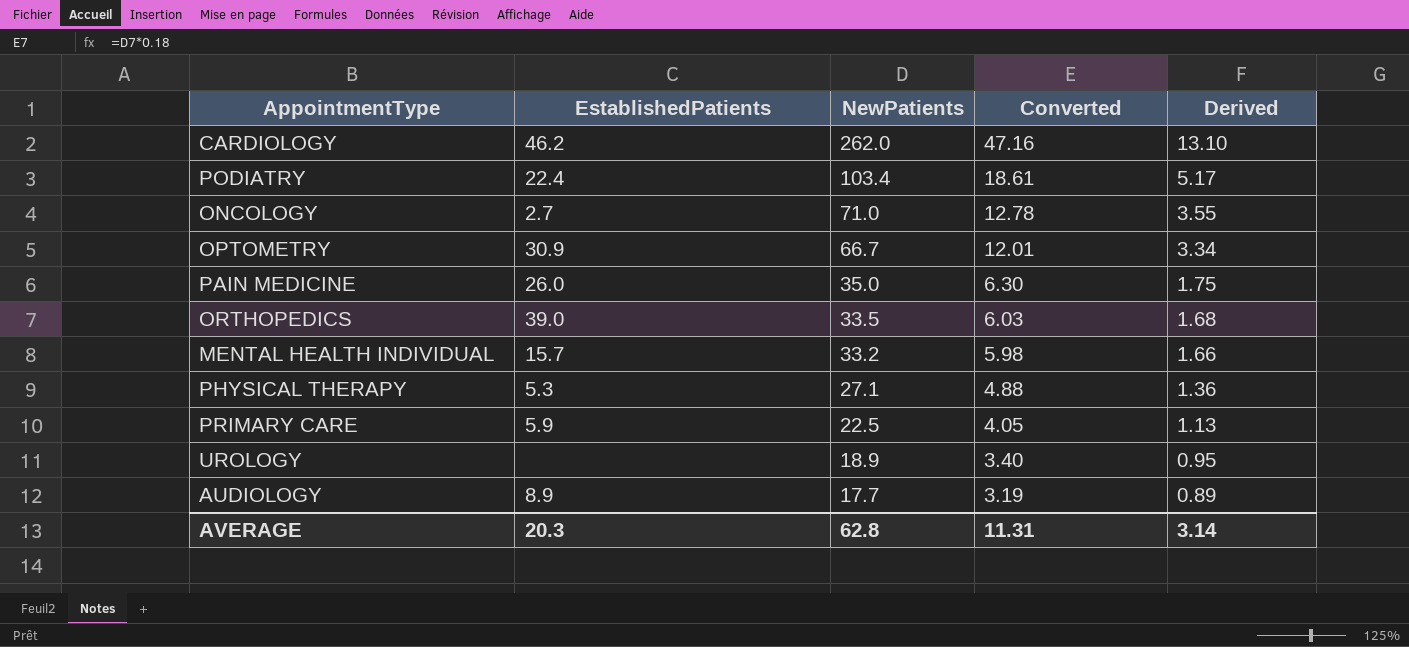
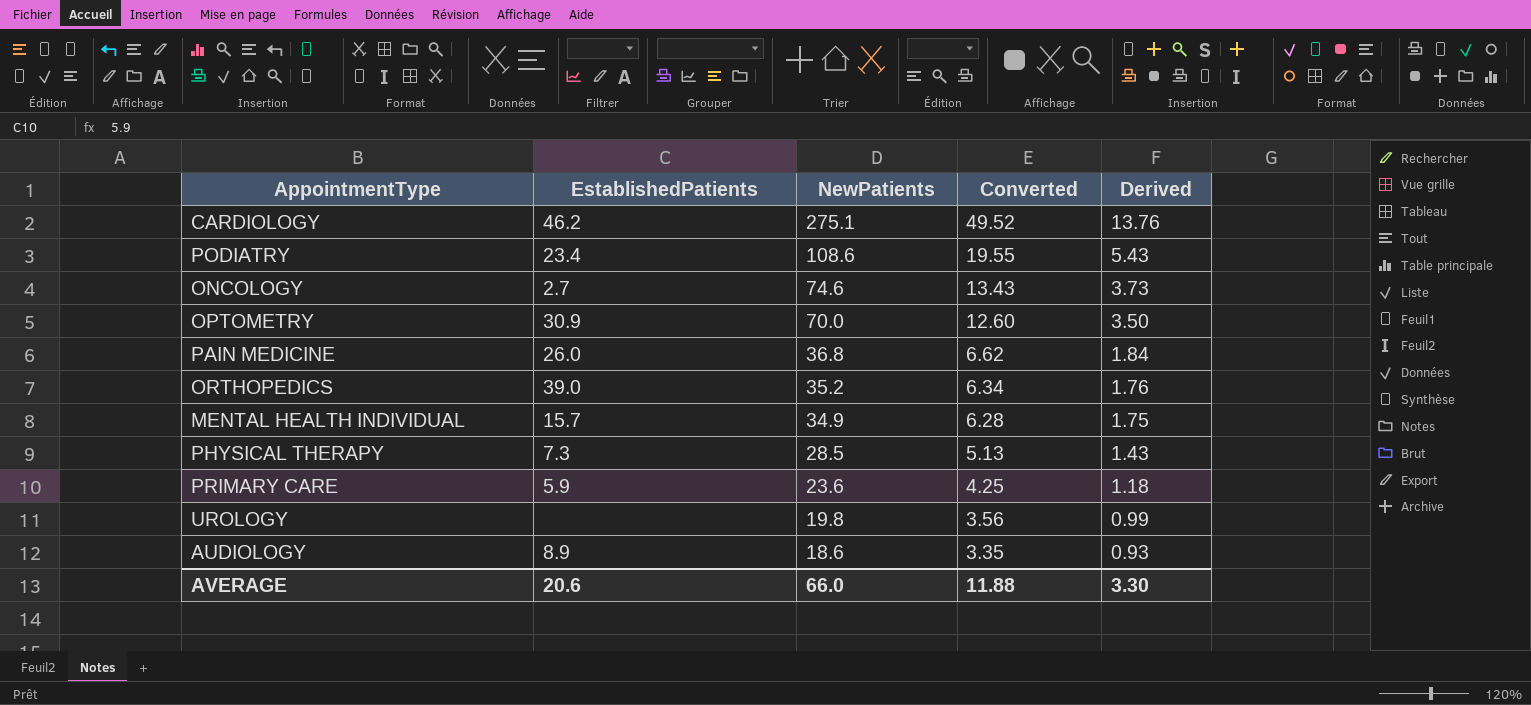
CARDIOLOGY | NewPatients: 262.0 -> 275.1
CARDIOLOGY | Converted: 47.16 -> 49.52
CARDIOLOGY | Derived: 13.10 -> 13.76
PODIATRY | EstablishedPatients: 22.4 -> 23.4
PODIATRY | NewPatients: 103.4 -> 108.6
PODIATRY | Converted: 18.61 -> 19.55
PODIATRY | Derived: 5.17 -> 5.43
ONCOLOGY | NewPatients: 71.0 -> 74.6
ONCOLOGY | Converted: 12.78 -> 13.43
ONCOLOGY | Derived: 3.55 -> 3.73
OPTOMETRY | NewPatients: 66.7 -> 70.0
OPTOMETRY | Converted: 12.01 -> 12.60
OPTOMETRY | Derived: 3.34 -> 3.50
PAIN MEDICINE | NewPatients: 35.0 -> 36.8
PAIN MEDICINE | Converted: 6.30 -> 6.62
PAIN MEDICINE | Derived: 1.75 -> 1.84
ORTHOPEDICS | NewPatients: 33.5 -> 35.2
ORTHOPEDICS | Converted: 6.03 -> 6.34
ORTHOPEDICS | Derived: 1.68 -> 1.76
MENTAL HEALTH INDIVIDUAL | NewPatients: 33.2 -> 34.9
MENTAL HEALTH INDIVIDUAL | Converted: 5.98 -> 6.28
MENTAL HEALTH INDIVIDUAL | Derived: 1.66 -> 1.75
PHYSICAL THERAPY | EstablishedPatients: 5.3 -> 7.3
PHYSICAL THERAPY | NewPatients: 27.1 -> 28.5
PHYSICAL THERAPY | Converted: 4.88 -> 5.13
PHYSICAL THERAPY | Derived: 1.36 -> 1.43
PRIMARY CARE | NewPatients: 22.5 -> 23.6
PRIMARY CARE | Converted: 4.05 -> 4.25
PRIMARY CARE | Derived: 1.13 -> 1.18
UROLOGY | NewPatients: 18.9 -> 19.8
UROLOGY | Converted: 3.40 -> 3.56
UROLOGY | Derived: 0.95 -> 0.99
AUDIOLOGY | NewPatients: 17.7 -> 18.6
AUDIOLOGY | Converted: 3.19 -> 3.35
AUDIOLOGY | Derived: 0.89 -> 0.93
AVERAGE | EstablishedPatients: 20.3 -> 20.6
AVERAGE | NewPatients: 62.8 -> 66.0
AVERAGE | Converted: 11.31 -> 11.88
AVERAGE | Derived: 3.14 -> 3.30

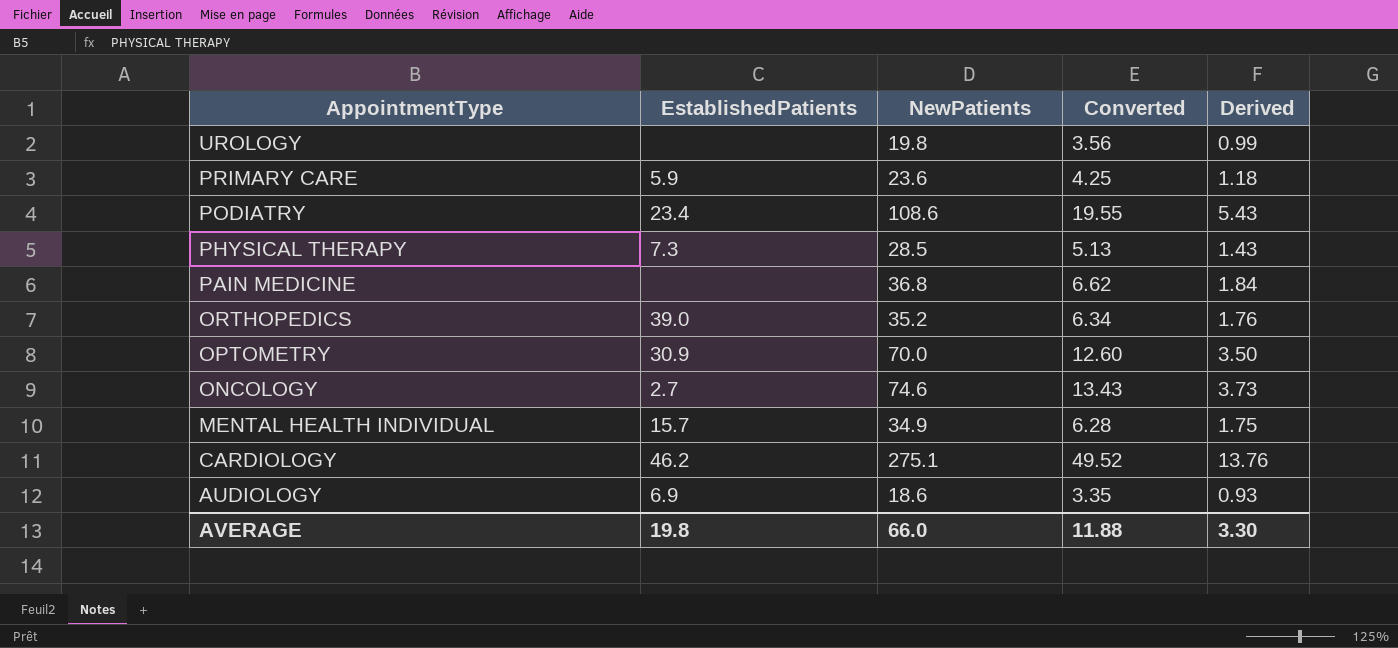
row order: NewPatients descending -> AppointmentType descending
PAIN MEDICINE | EstablishedPatients: 26.0 -> none
AUDIOLOGY | EstablishedPatients: 8.9 -> 6.9
AVERAGE | EstablishedPatients: 20.6 -> 19.8

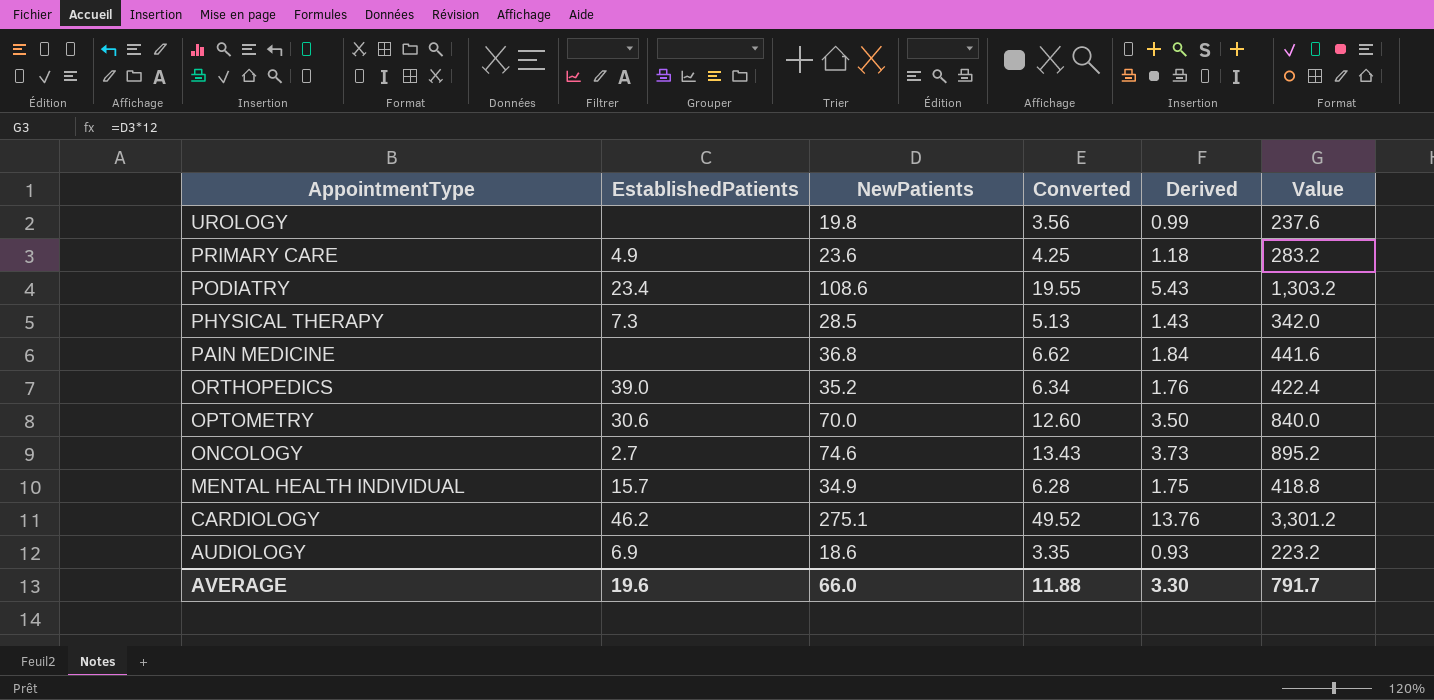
column Value | formula: none -> [NewPatients] * 12
PRIMARY CARE | EstablishedPatients: 5.9 -> 4.9
OPTOMETRY | EstablishedPatients: 30.9 -> 30.6
AVERAGE | EstablishedPatients: 19.8 -> 19.6

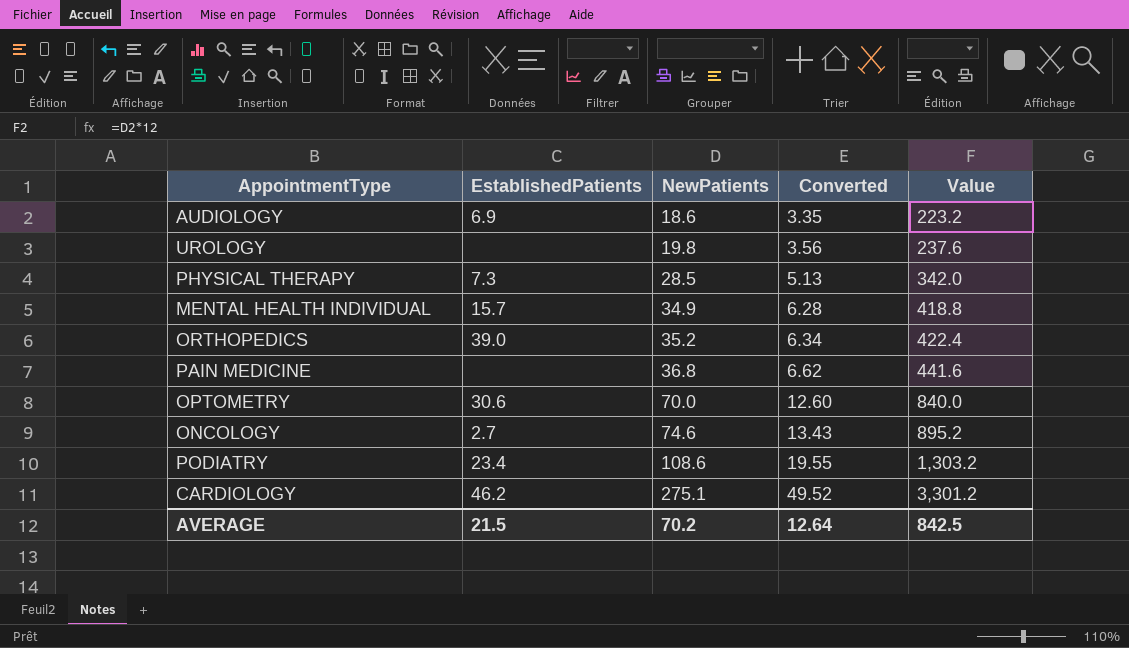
row order: AppointmentType descending -> NewPatients ascending
column Derived | formula: [NewPatients] * 0.05 -> none
row PRIMARY CARE: 4.9 | 23.6 | 4.25 | 1.18 | 283.2 -> none
AVERAGE | EstablishedPatients: 19.6 -> 21.5
AVERAGE | NewPatients: 66.0 -> 70.2
AVERAGE | Converted: 11.88 -> 12.64
AVERAGE | Value: 791.7 -> 842.5

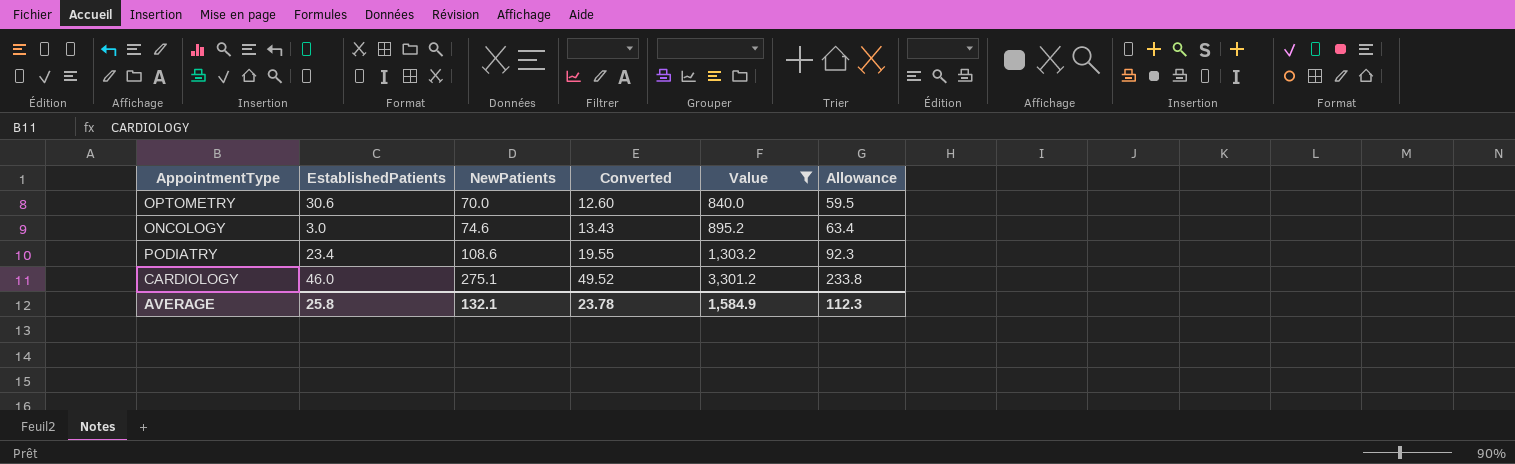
filter: none -> Value >= 840.0
column Allowance | formula: none -> [NewPatients] * 0.85
ONCOLOGY | EstablishedPatients: 2.7 -> 3.0
CARDIOLOGY | EstablishedPatients: 46.2 -> 46.0
AVERAGE | EstablishedPatients: 21.5 -> 25.8
AVERAGE | NewPatients: 70.2 -> 132.1
AVERAGE | Converted: 12.64 -> 23.78
AVERAGE | Value: 842.5 -> 1,584.9

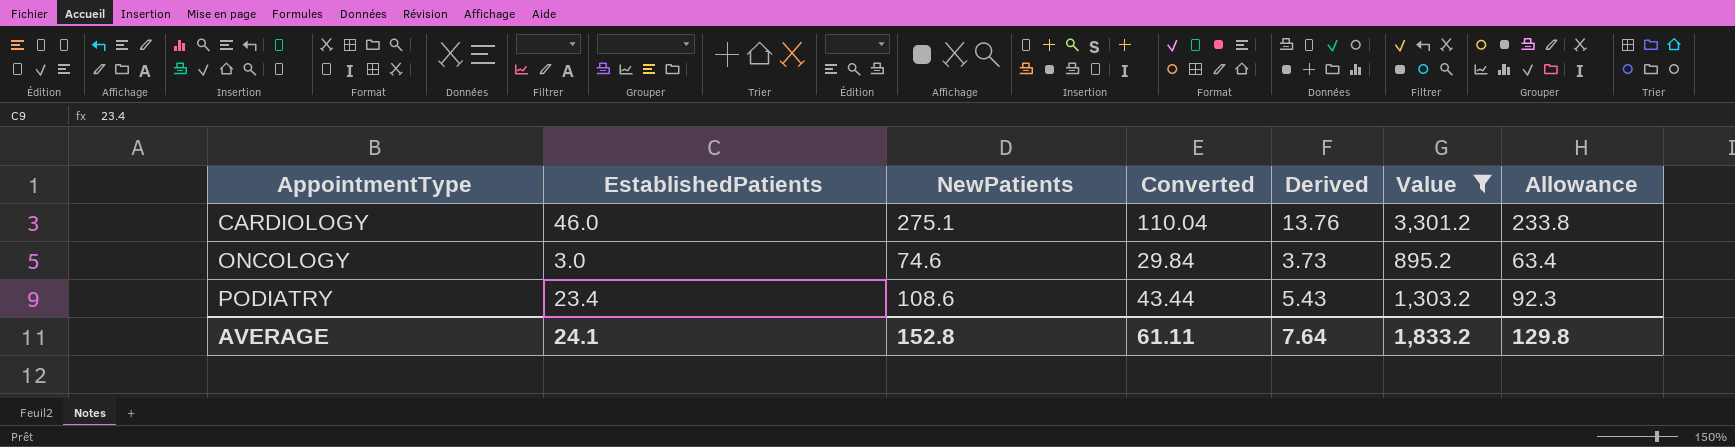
row order: NewPatients ascending -> AppointmentType ascending
column Converted | formula: [NewPatients] * 0.18 -> [NewPatients] * 0.4
column Derived | formula: none -> [NewPatients] * 0.05
row OPTOMETRY: 30.6 | 70.0 | 12.60 | 840.0 | 59.5 -> none
AVERAGE | EstablishedPatients: 25.8 -> 24.1
AVERAGE | NewPatients: 132.1 -> 152.8
AVERAGE | Converted: 23.78 -> 61.11
AVERAGE | Value: 1,584.9 -> 1,833.2
AVERAGE | Allowance: 112.3 -> 129.8

